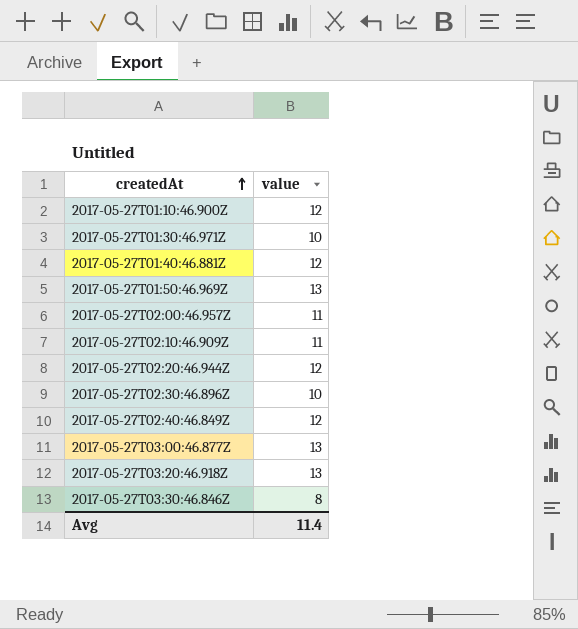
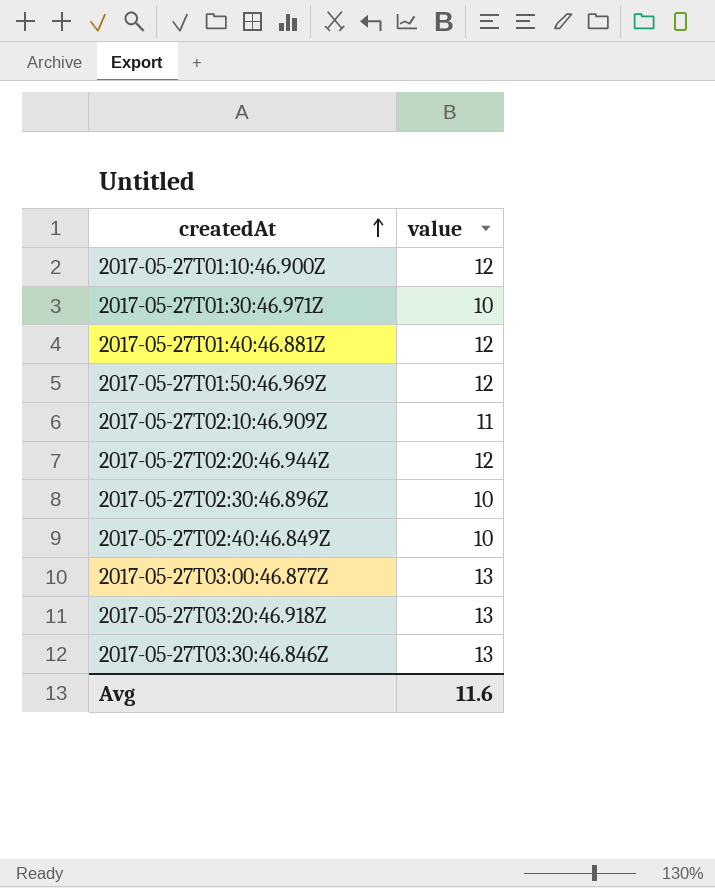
row 2017-05-27T02:00:46.957Z: 11 -> none
2017-05-27T01:50:46.969Z | value: 13 -> 12
2017-05-27T02:40:46.849Z | value: 12 -> 10
2017-05-27T03:30:46.846Z | value: 8 -> 13
Avg | value: 11.4 -> 11.6

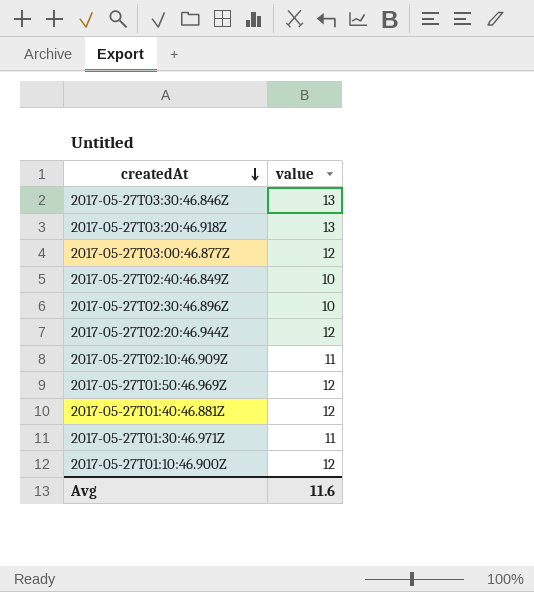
row order: createdAt ascending -> createdAt descending
2017-05-27T03:00:46.877Z | value: 13 -> 12
2017-05-27T01:30:46.971Z | value: 10 -> 11

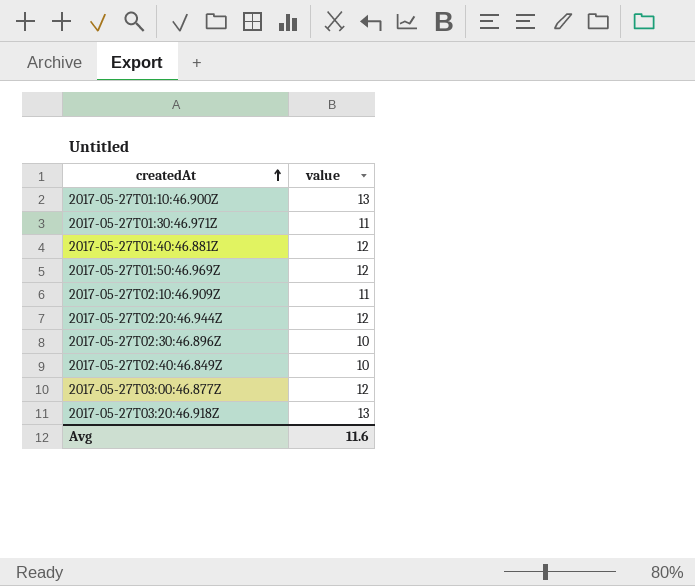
row order: createdAt descending -> createdAt ascending
row 2017-05-27T03:30:46.846Z: 13 -> none
2017-05-27T01:10:46.900Z | value: 12 -> 13

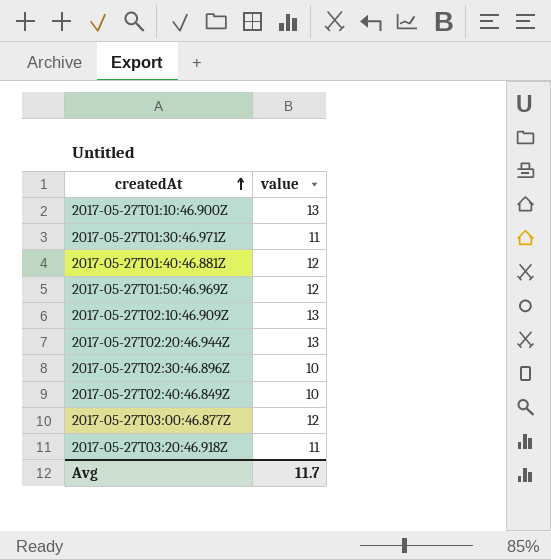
2017-05-27T02:10:46.909Z | value: 11 -> 13
2017-05-27T02:20:46.944Z | value: 12 -> 13
2017-05-27T03:20:46.918Z | value: 13 -> 11
Avg | value: 11.6 -> 11.7

